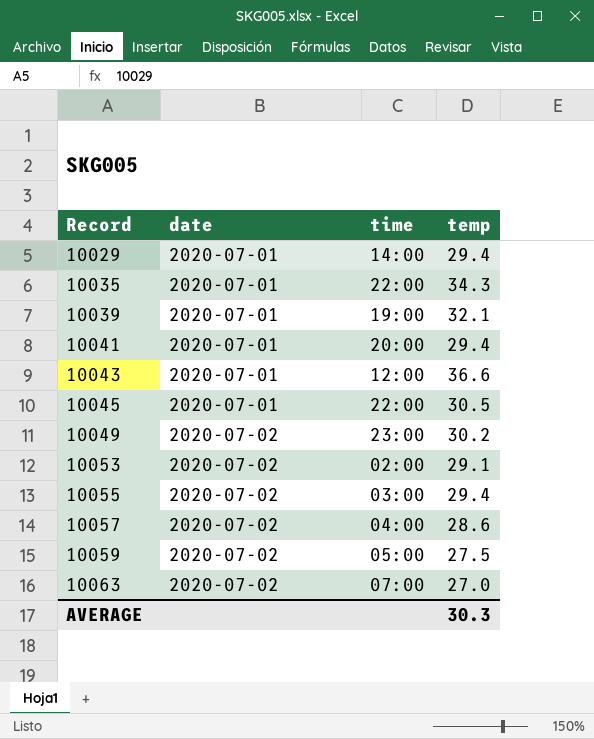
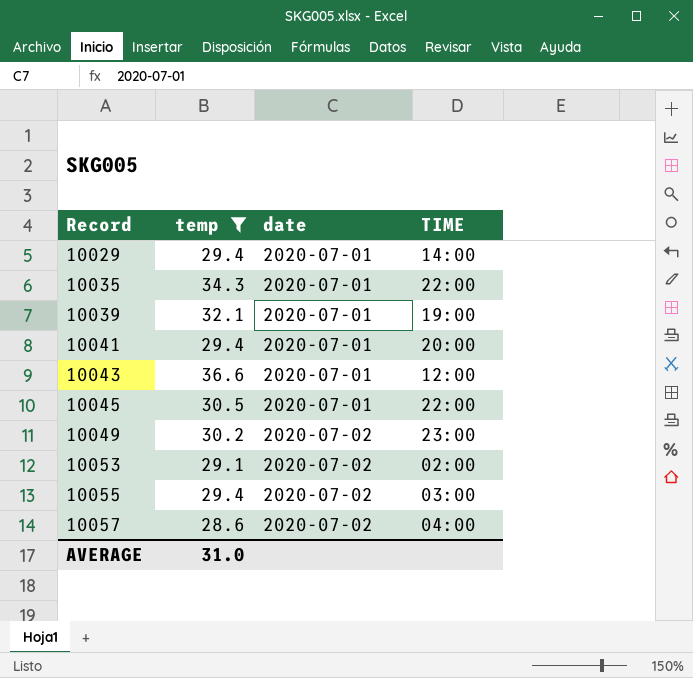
filter: none -> temp >= 28.6
column temp | position: 4 -> 2
column name: time -> TIME
AVERAGE | temp: 30.3 -> 31.0

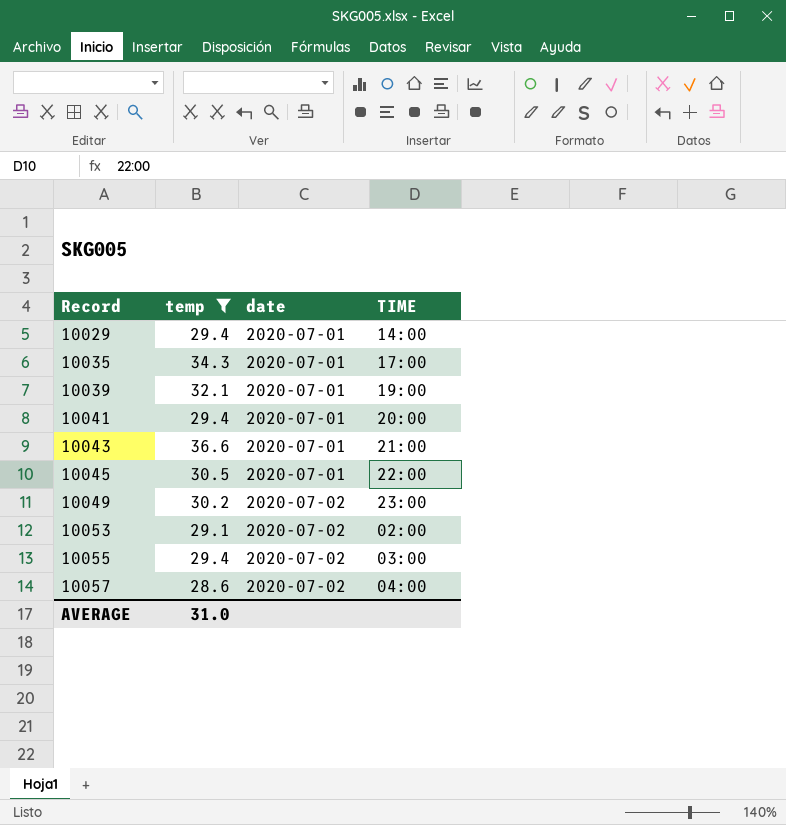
10035 | TIME: 22:00 -> 17:00
10043 | TIME: 12:00 -> 21:00

